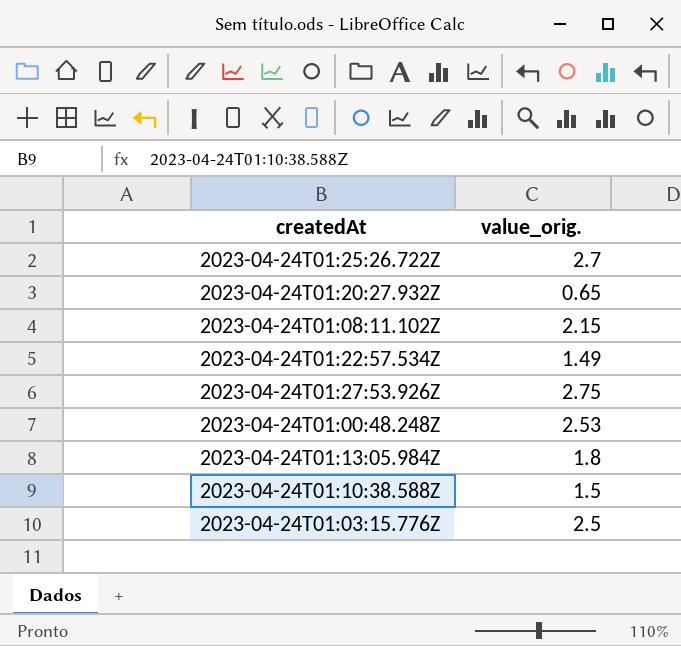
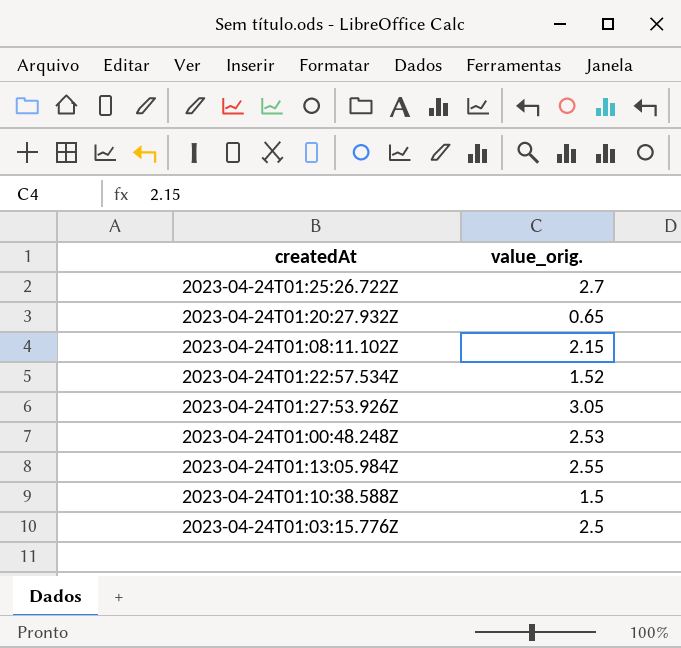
2023-04-24T01:22:57.534Z | value_orig.: 1.49 -> 1.52
2023-04-24T01:27:53.926Z | value_orig.: 2.75 -> 3.05
2023-04-24T01:13:05.984Z | value_orig.: 1.8 -> 2.55

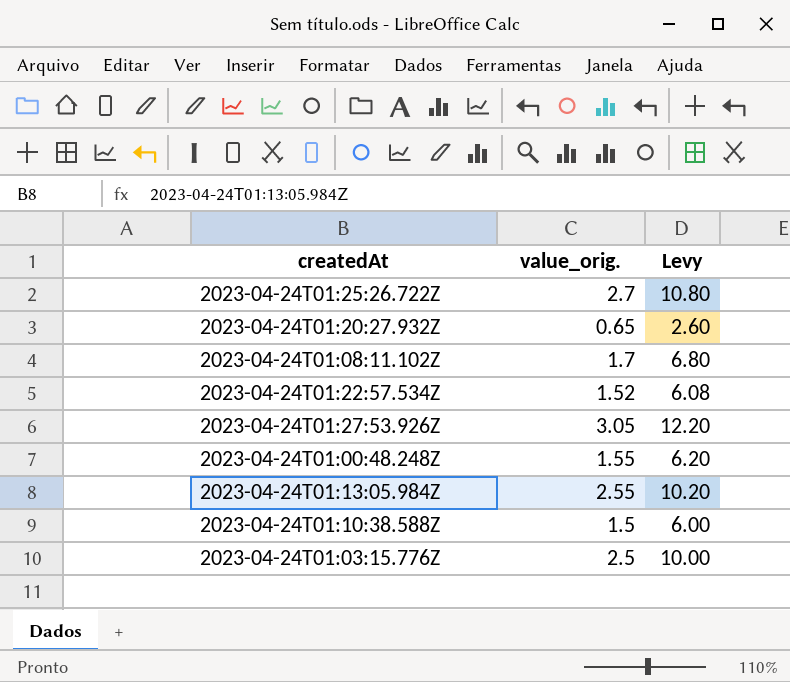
column Levy | formula: none -> [value_orig.] * 4
2023-04-24T01:08:11.102Z | value_orig.: 2.15 -> 1.7
2023-04-24T01:00:48.248Z | value_orig.: 2.53 -> 1.55

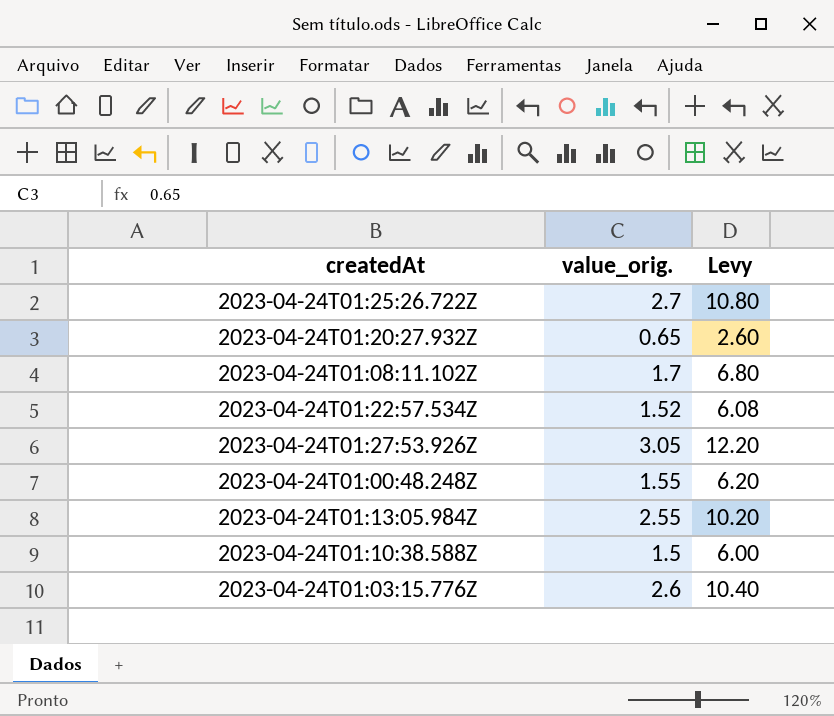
2023-04-24T01:03:15.776Z | value_orig.: 2.5 -> 2.6
2023-04-24T01:03:15.776Z | Levy: 10.00 -> 10.40

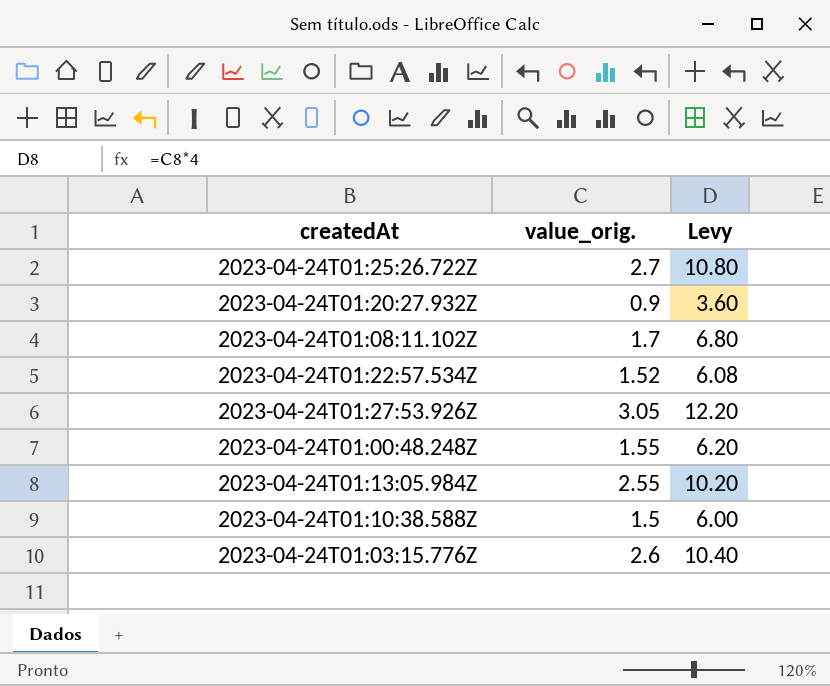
2023-04-24T01:20:27.932Z | value_orig.: 0.65 -> 0.9
2023-04-24T01:20:27.932Z | Levy: 2.60 -> 3.60

